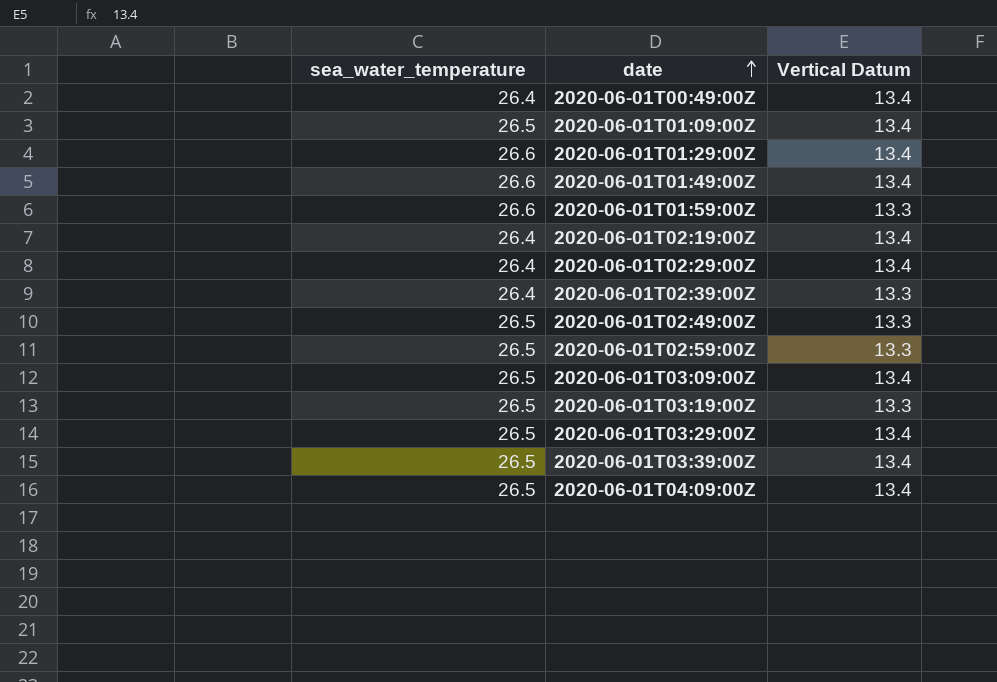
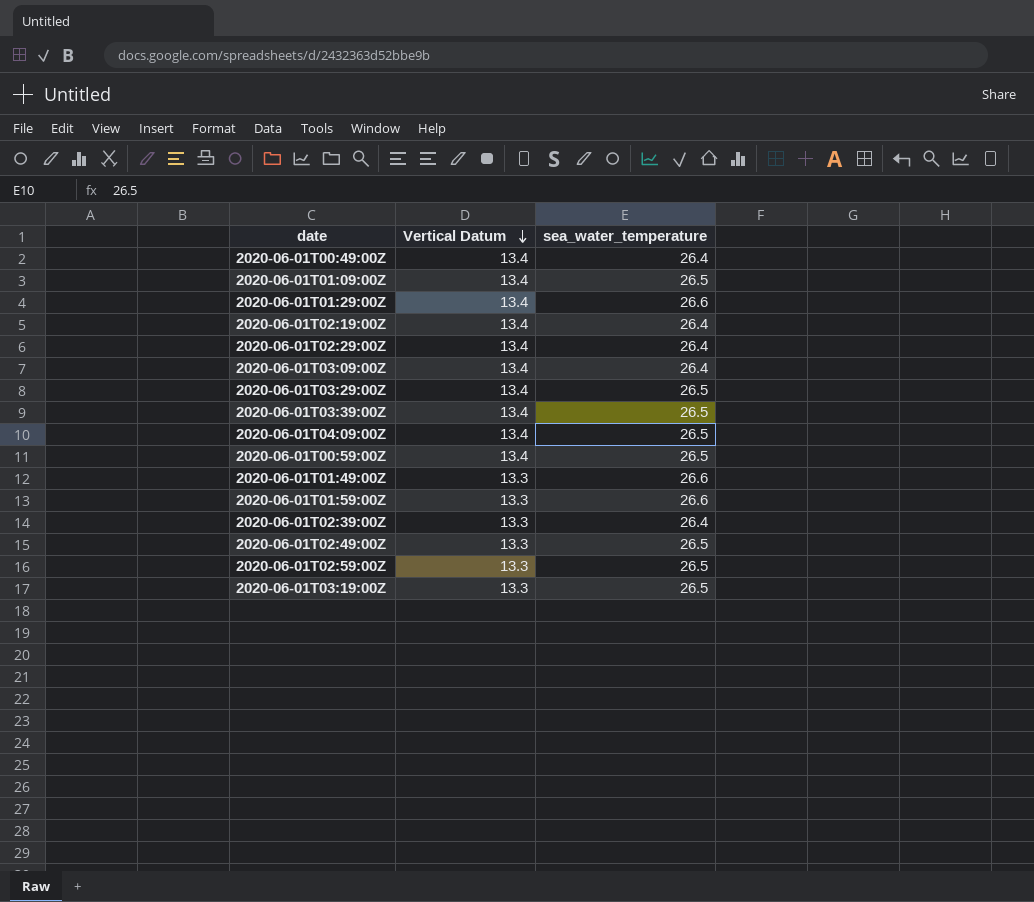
row order: date ascending -> Vertical Datum descending
column sea_water_temperature | position: 1 -> 3
2020-06-01T03:09:00Z | sea_water_temperature: 26.5 -> 26.4
row 2020-06-01T00:59:00Z: none -> 13.4 | 26.5
2020-06-01T01:49:00Z | Vertical Datum: 13.4 -> 13.3

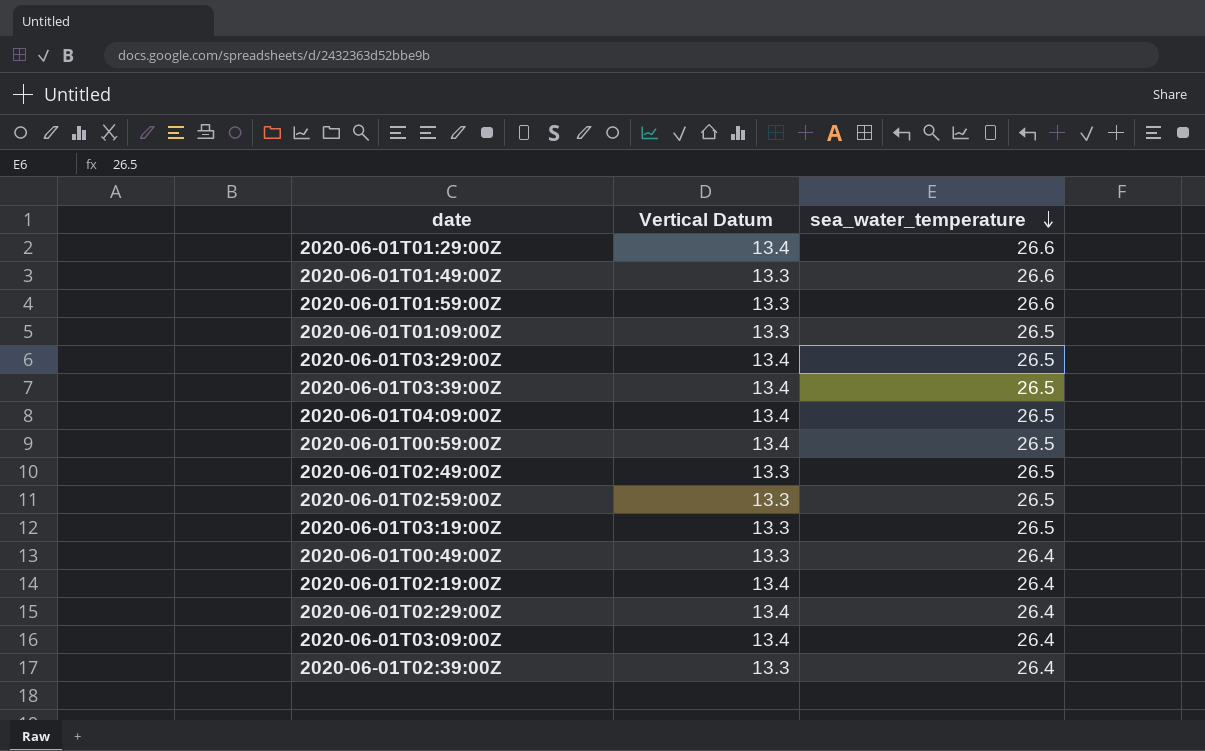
row order: Vertical Datum descending -> sea_water_temperature descending
2020-06-01T01:09:00Z | Vertical Datum: 13.4 -> 13.3
2020-06-01T00:49:00Z | Vertical Datum: 13.4 -> 13.3

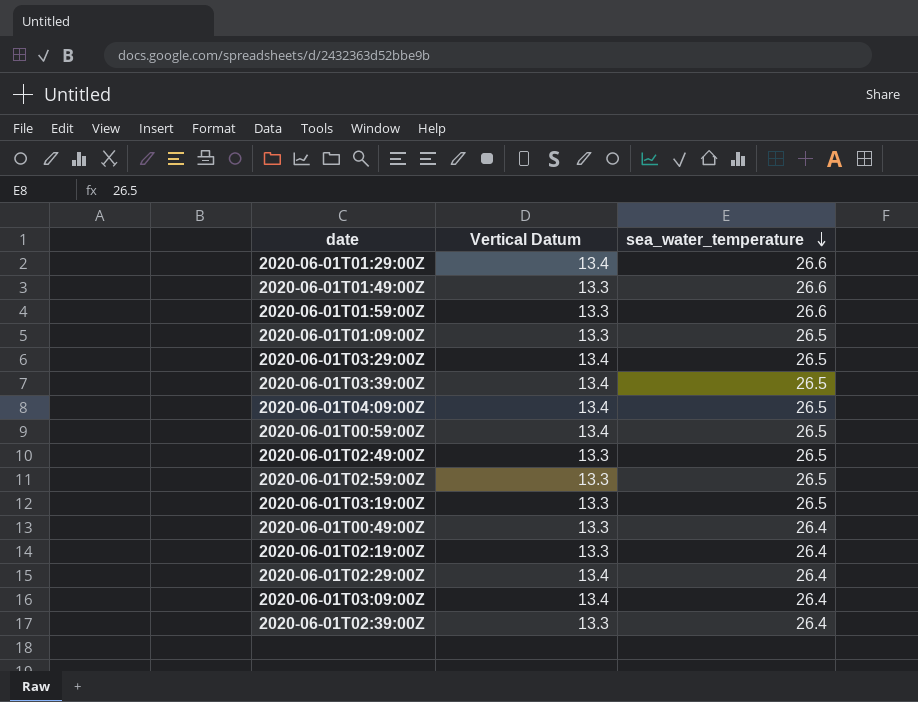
2020-06-01T02:19:00Z | Vertical Datum: 13.4 -> 13.3

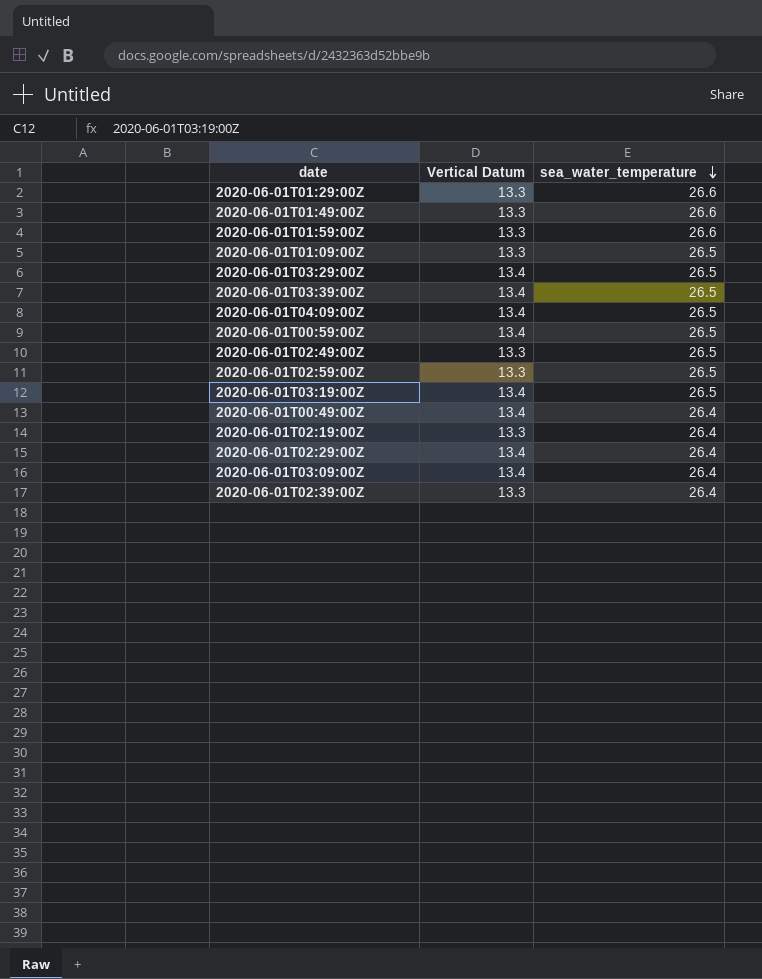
2020-06-01T01:29:00Z | Vertical Datum: 13.4 -> 13.3
2020-06-01T03:19:00Z | Vertical Datum: 13.3 -> 13.4
2020-06-01T00:49:00Z | Vertical Datum: 13.3 -> 13.4

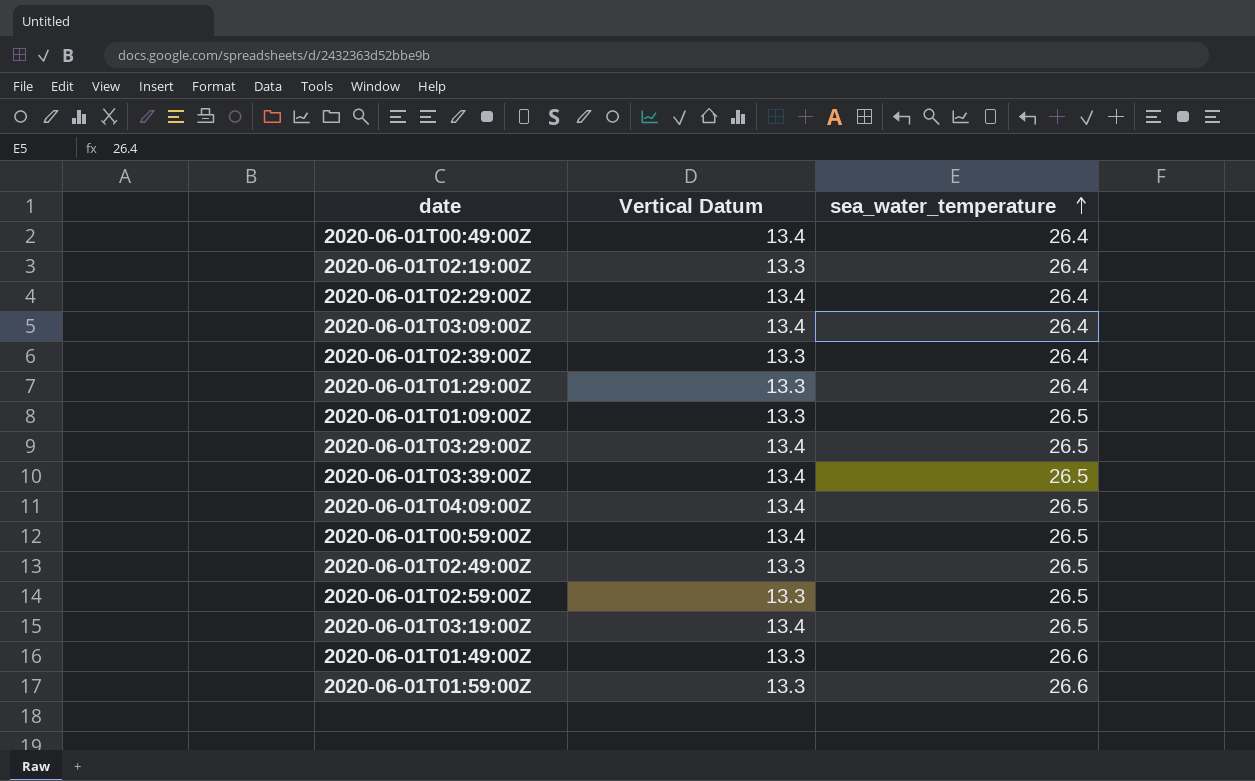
row order: sea_water_temperature descending -> sea_water_temperature ascending
2020-06-01T01:29:00Z | sea_water_temperature: 26.6 -> 26.4

